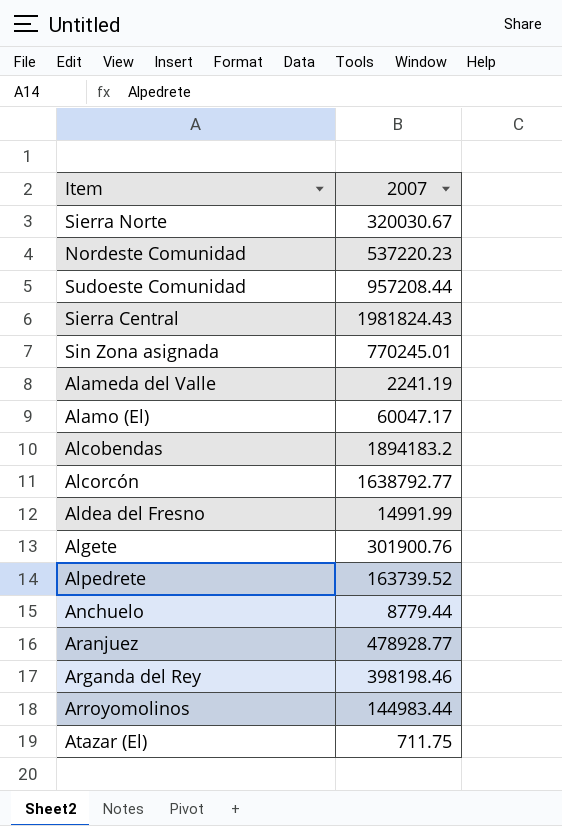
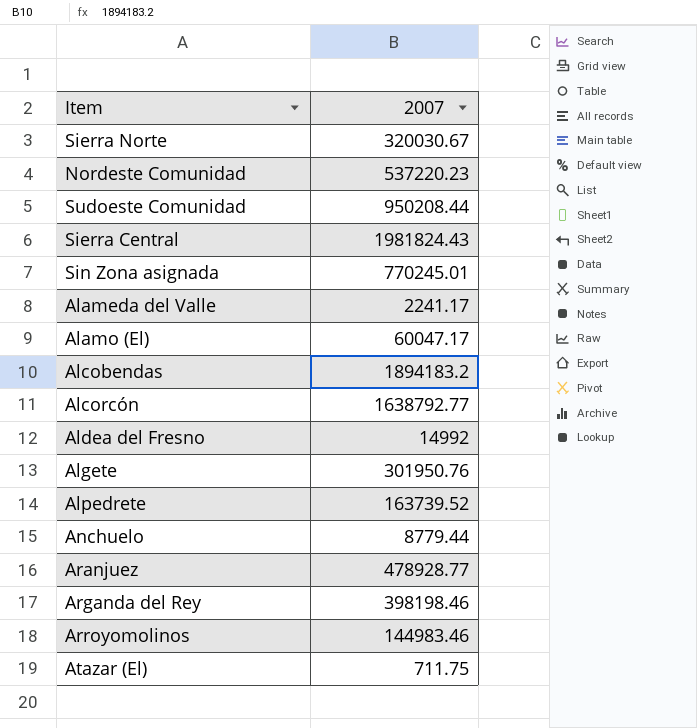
Sudoeste Comunidad | 2007: 957208.44 -> 950208.44
Alameda del Valle | 2007: 2241.19 -> 2241.17
Aldea del Fresno | 2007: 14991.99 -> 14992
Algete | 2007: 301900.76 -> 301950.76
Arroyomolinos | 2007: 144983.44 -> 144983.46

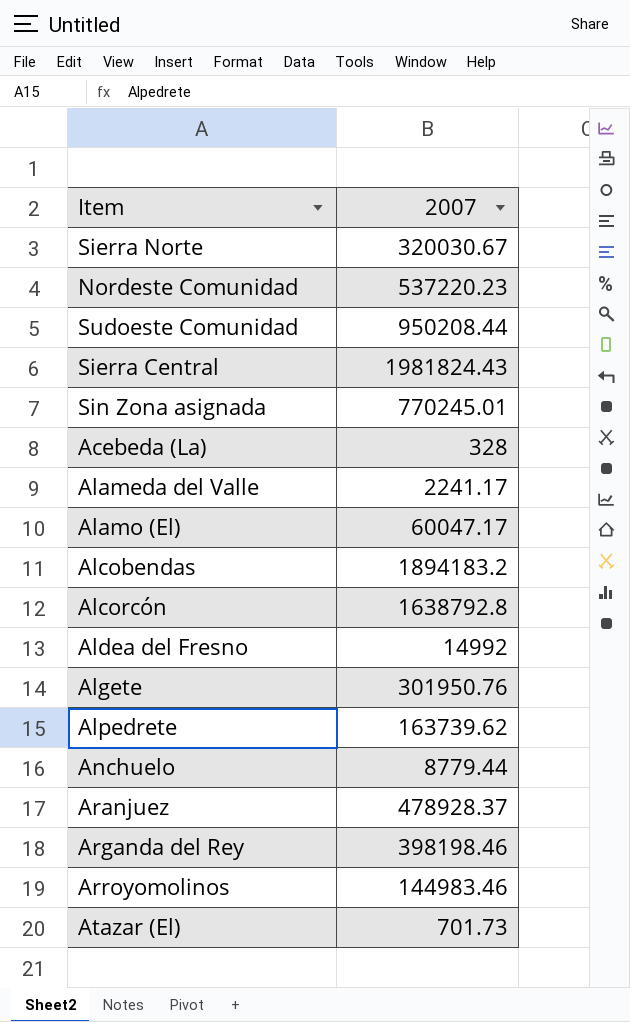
row Acebeda (La): none -> 328
Alcorcón | 2007: 1638792.77 -> 1638792.8
Alpedrete | 2007: 163739.52 -> 163739.62
Aranjuez | 2007: 478928.77 -> 478928.37
Atazar (El) | 2007: 711.75 -> 701.73

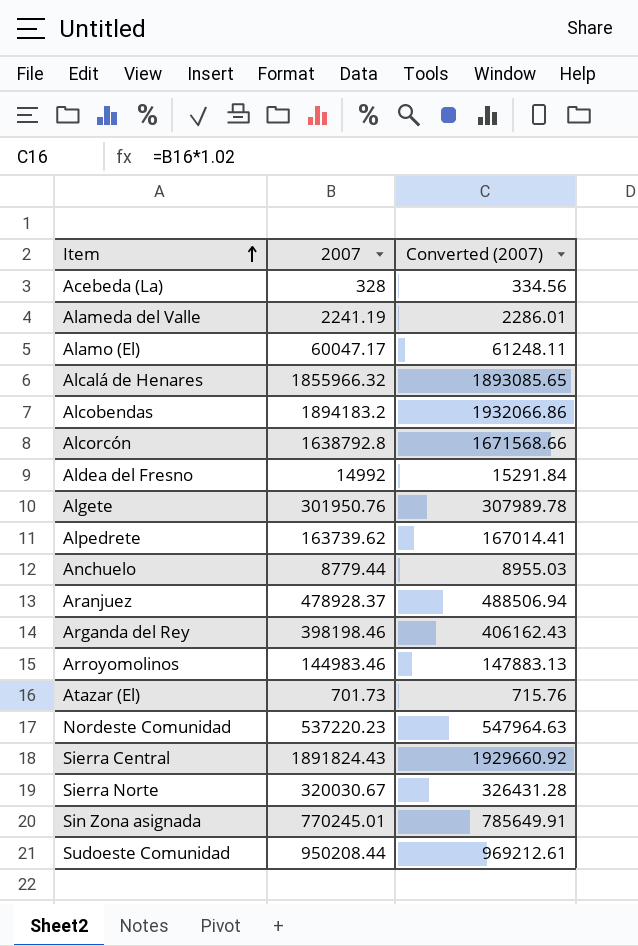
row order: none -> Item ascending
column Converted (2007) | formula: none -> [2007] * 1.02
Alameda del Valle | 2007: 2241.17 -> 2241.19
row Alcalá de Henares: none -> 1855966.32 | 1893085.65
Sierra Central | 2007: 1981824.43 -> 1891824.43

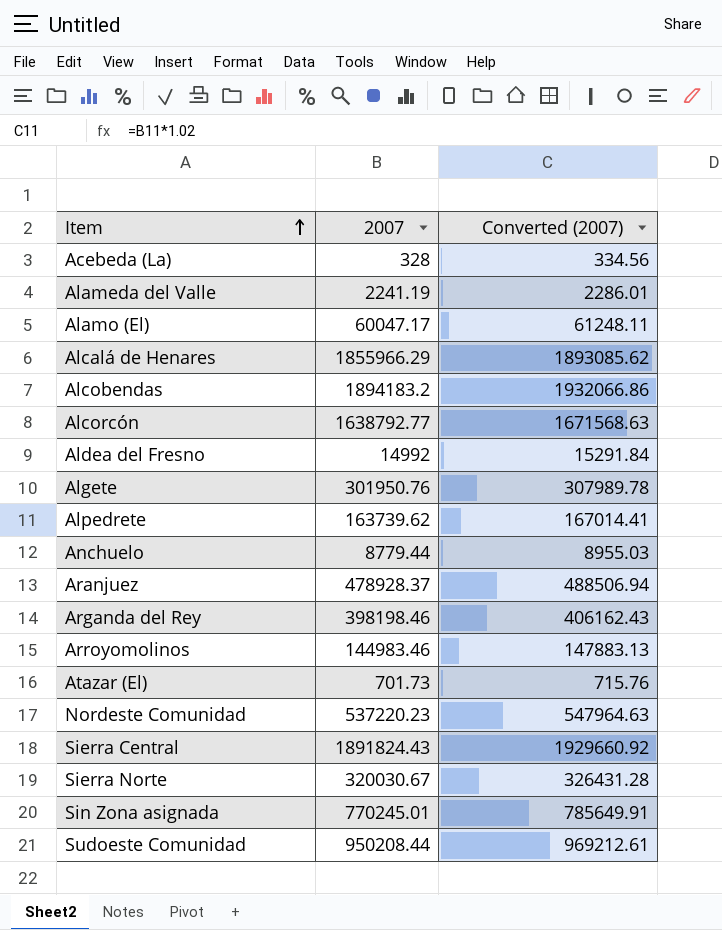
Alcalá de Henares | 2007: 1855966.32 -> 1855966.29
Alcalá de Henares | Converted (2007): 1893085.65 -> 1893085.62
Alcorcón | 2007: 1638792.8 -> 1638792.77
Alcorcón | Converted (2007): 1671568.66 -> 1671568.63

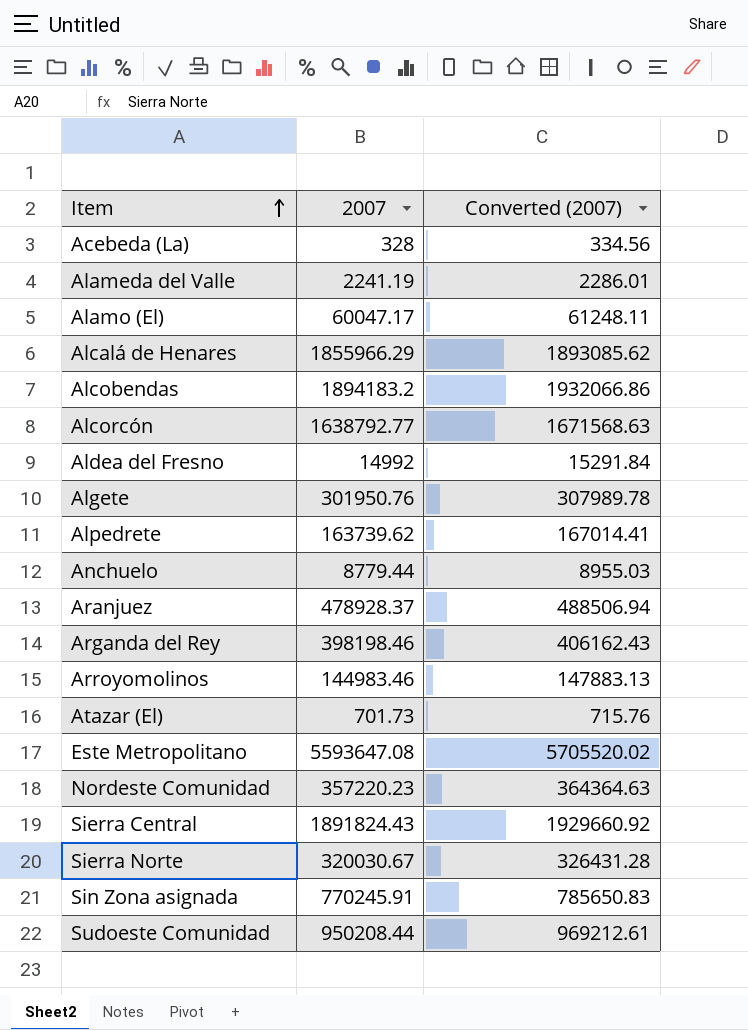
row Este Metropolitano: none -> 5593647.08 | 5705520.02
Nordeste Comunidad | 2007: 537220.23 -> 357220.23
Nordeste Comunidad | Converted (2007): 547964.63 -> 364364.63
Sin Zona asignada | 2007: 770245.01 -> 770245.91
Sin Zona asignada | Converted (2007): 785649.91 -> 785650.83

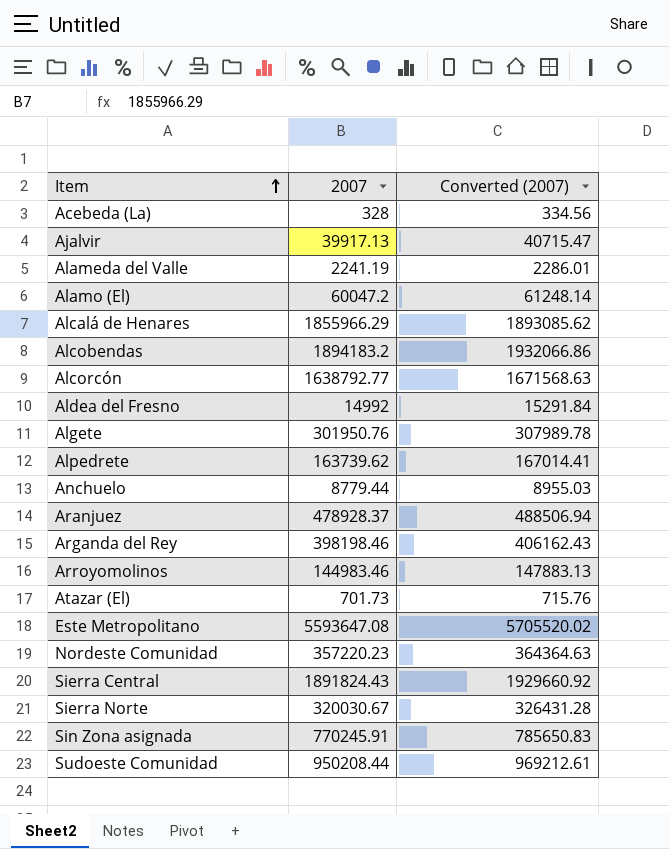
row Ajalvir: none -> 39917.13 | 40715.47
Alamo (El) | 2007: 60047.17 -> 60047.2
Alamo (El) | Converted (2007): 61248.11 -> 61248.14

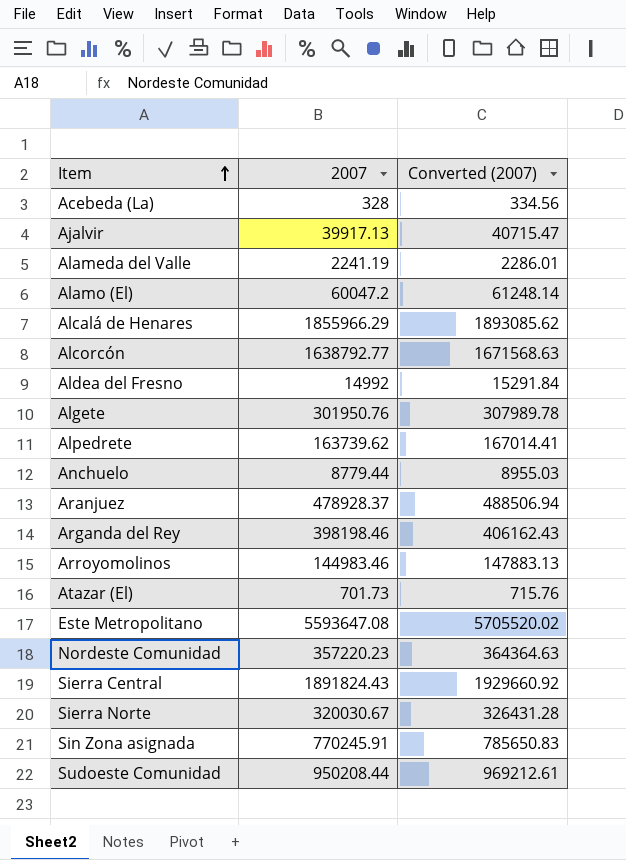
row Alcobendas: 1894183.2 | 1932066.86 -> none

